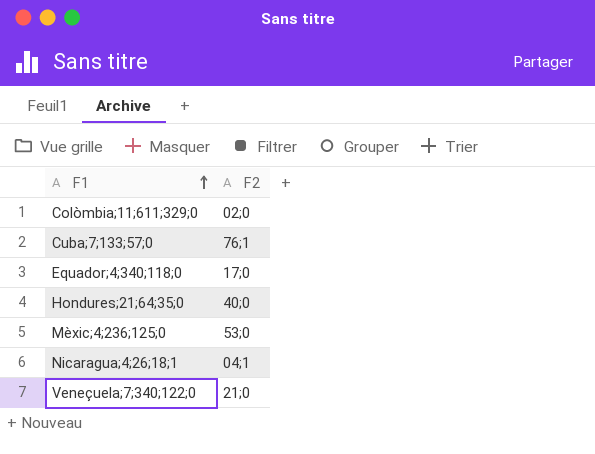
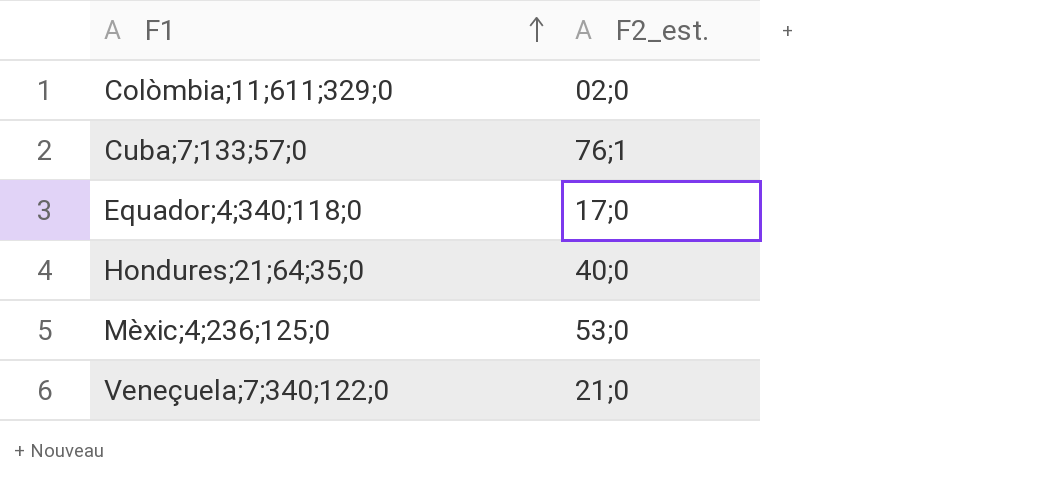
column name: F2 -> F2_est.
row Nicaragua;4;26;18;1: 04;1 -> none

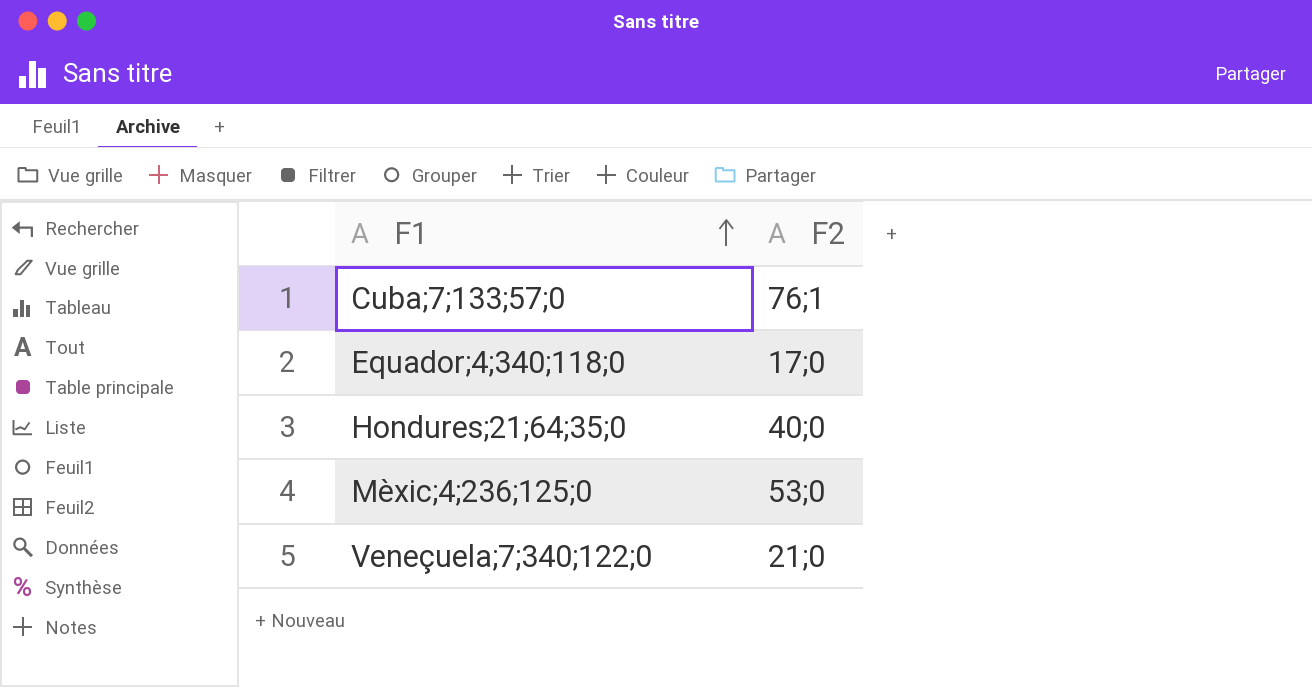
column name: F2_est. -> F2
row Colòmbia;11;611;329;0: 02;0 -> none

